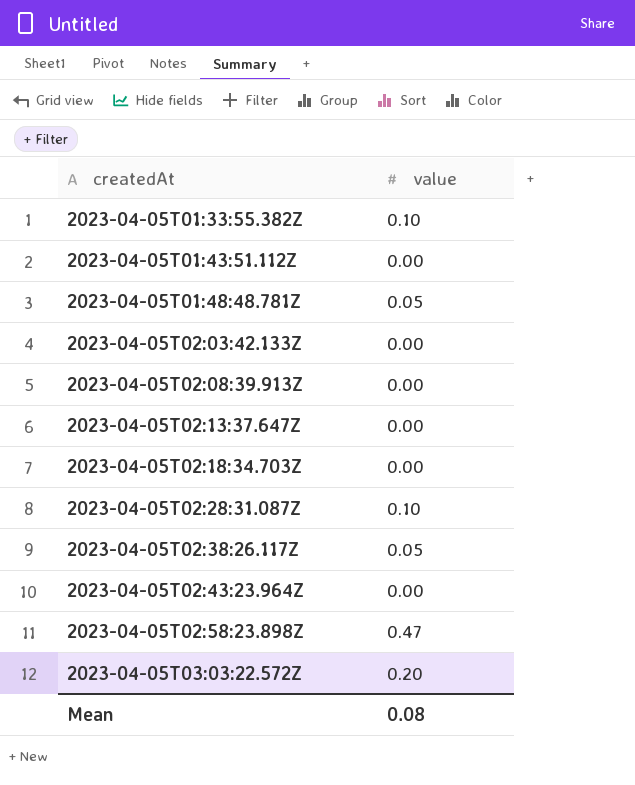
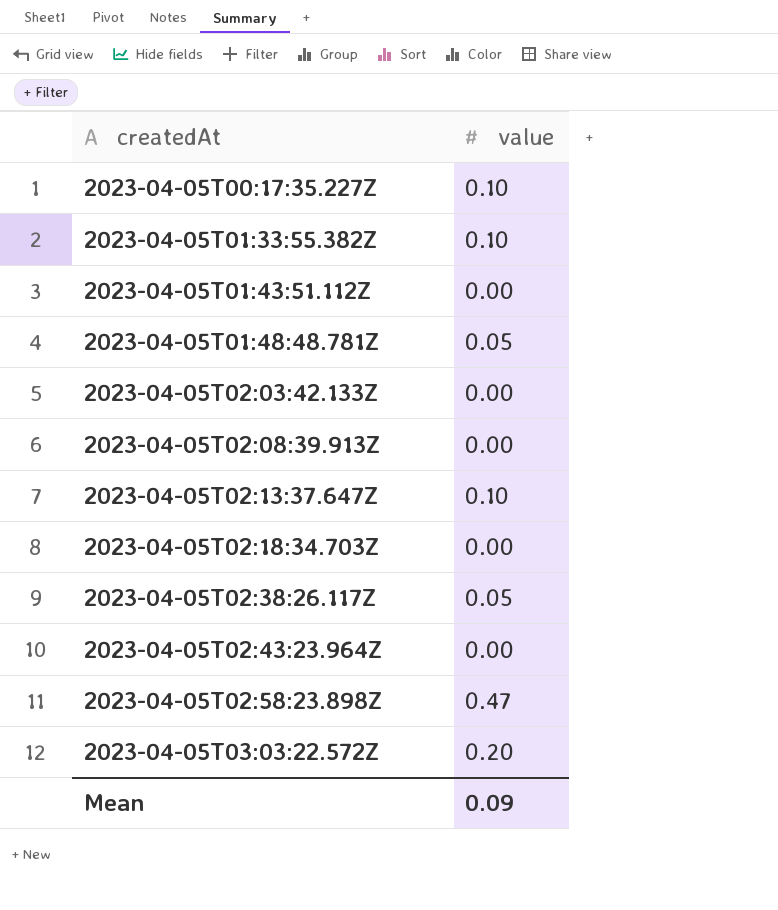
row 2023-04-05T02:28:31.087Z: 0.10 -> none
row 2023-04-05T00:17:35.227Z: none -> 0.10
2023-04-05T02:13:37.647Z | value: 0.00 -> 0.10
Mean | value: 0.08 -> 0.09

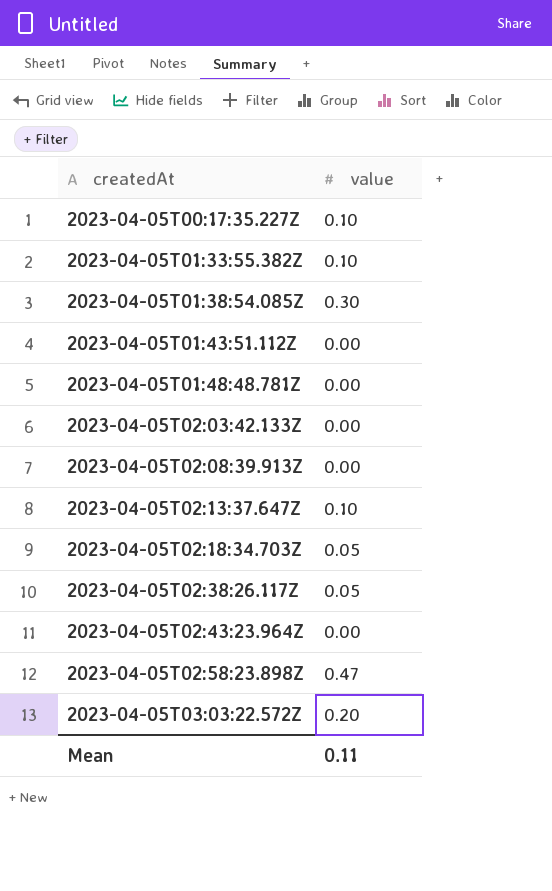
row 2023-04-05T01:38:54.085Z: none -> 0.30
2023-04-05T01:48:48.781Z | value: 0.05 -> 0.00
2023-04-05T02:18:34.703Z | value: 0.00 -> 0.05
Mean | value: 0.09 -> 0.11

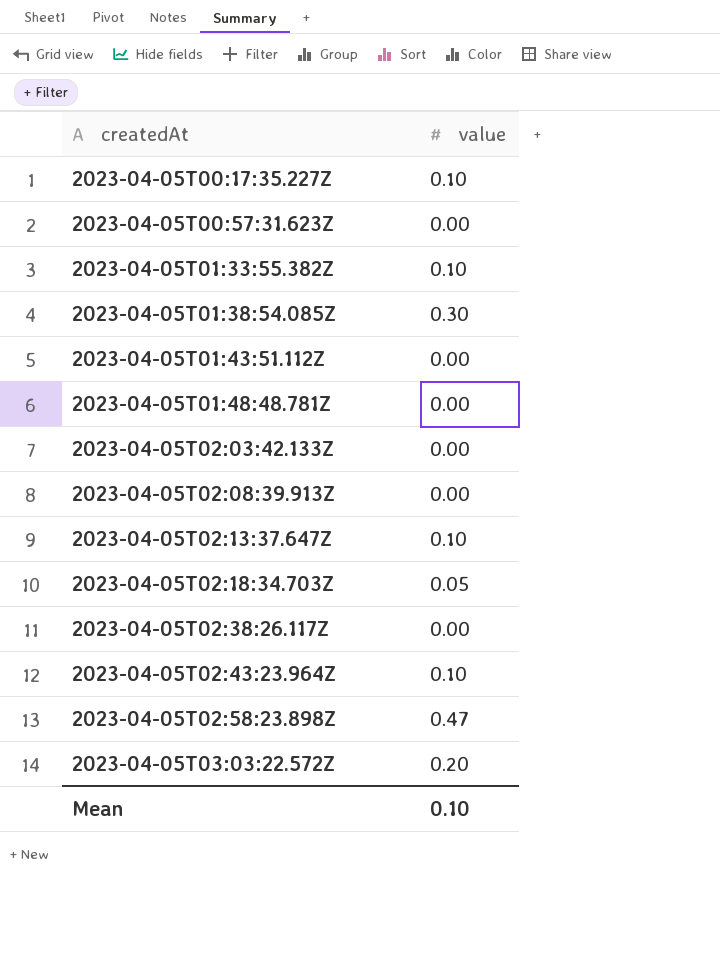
row 2023-04-05T00:57:31.623Z: none -> 0.00
2023-04-05T02:38:26.117Z | value: 0.05 -> 0.00
2023-04-05T02:43:23.964Z | value: 0.00 -> 0.10
Mean | value: 0.11 -> 0.10

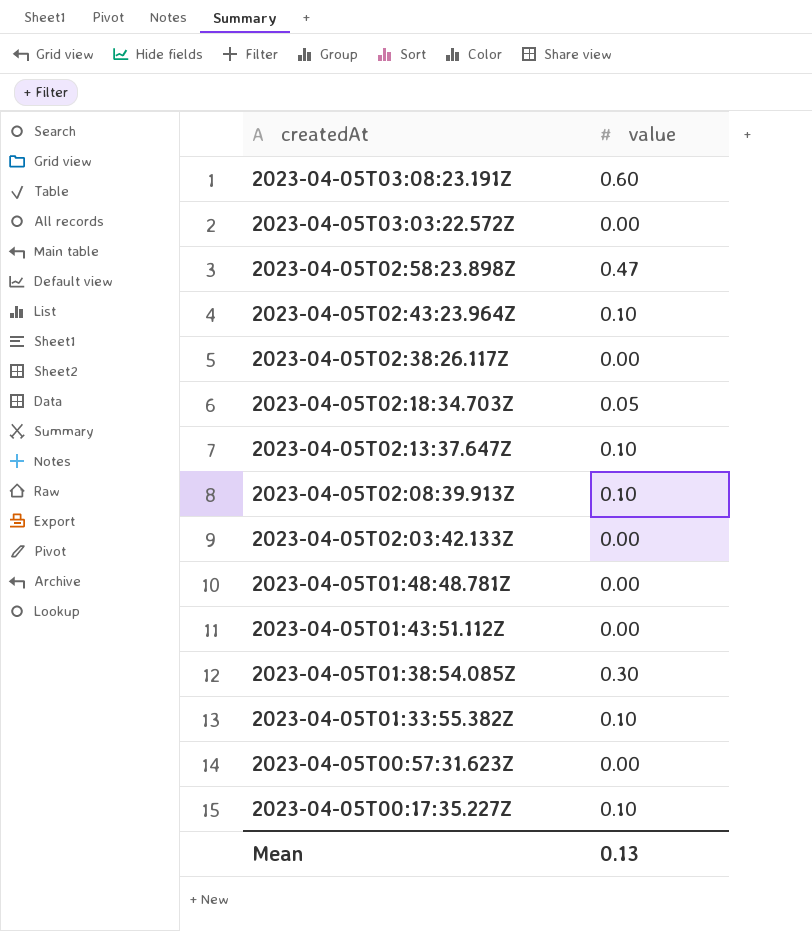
row order: createdAt ascending -> createdAt descending
row 2023-04-05T03:08:23.191Z: none -> 0.60
2023-04-05T03:03:22.572Z | value: 0.20 -> 0.00
2023-04-05T02:08:39.913Z | value: 0.00 -> 0.10
Mean | value: 0.10 -> 0.13

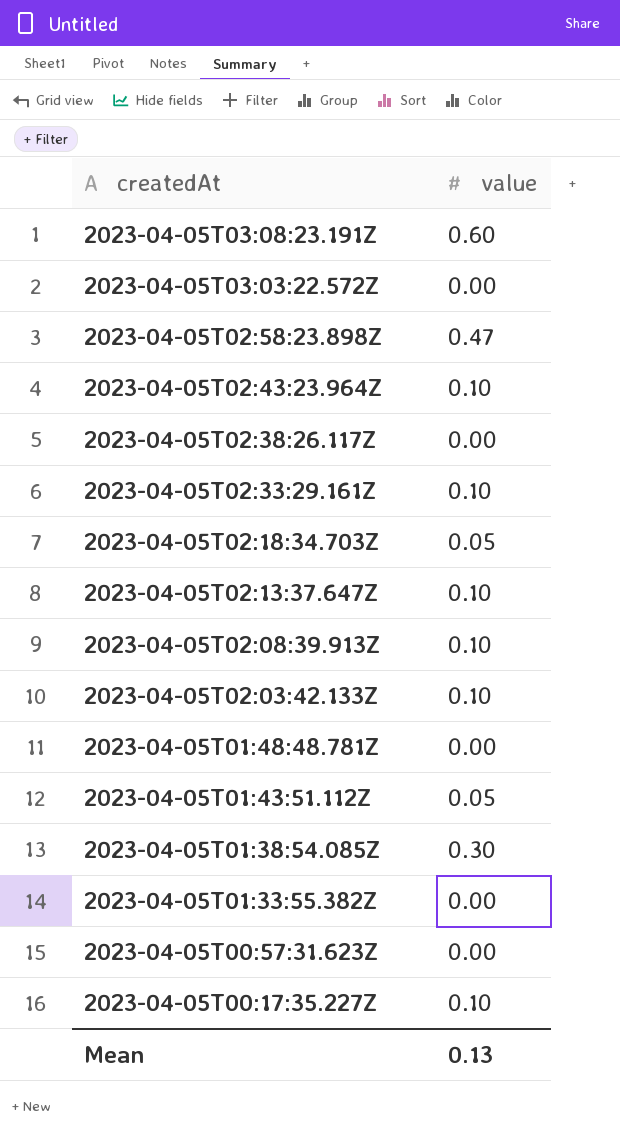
row 2023-04-05T02:33:29.161Z: none -> 0.10
2023-04-05T02:03:42.133Z | value: 0.00 -> 0.10
2023-04-05T01:43:51.112Z | value: 0.00 -> 0.05
2023-04-05T01:33:55.382Z | value: 0.10 -> 0.00

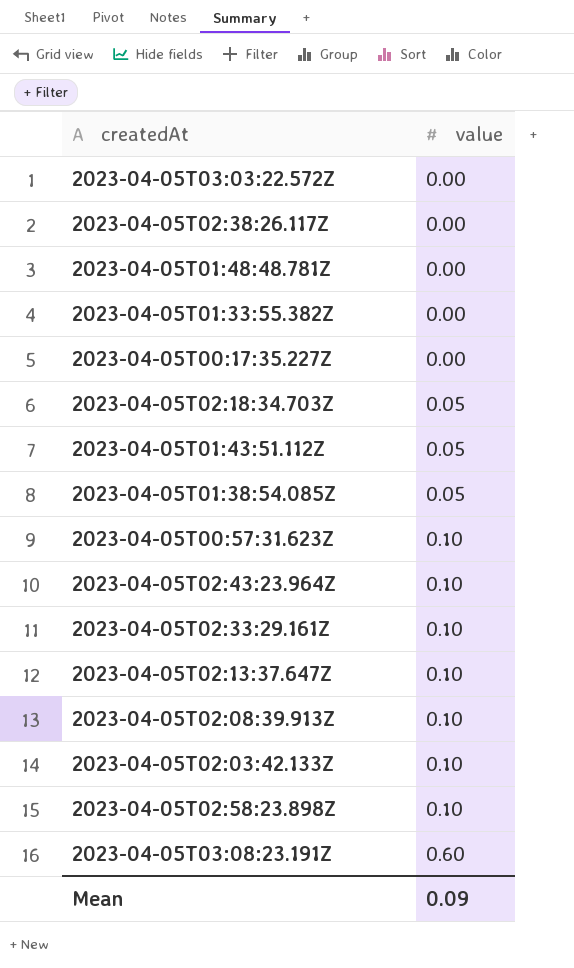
row order: createdAt descending -> value ascending
2023-04-05T00:17:35.227Z | value: 0.10 -> 0.00
2023-04-05T01:38:54.085Z | value: 0.30 -> 0.05
2023-04-05T00:57:31.623Z | value: 0.00 -> 0.10
2023-04-05T02:58:23.898Z | value: 0.47 -> 0.10
Mean | value: 0.13 -> 0.09

